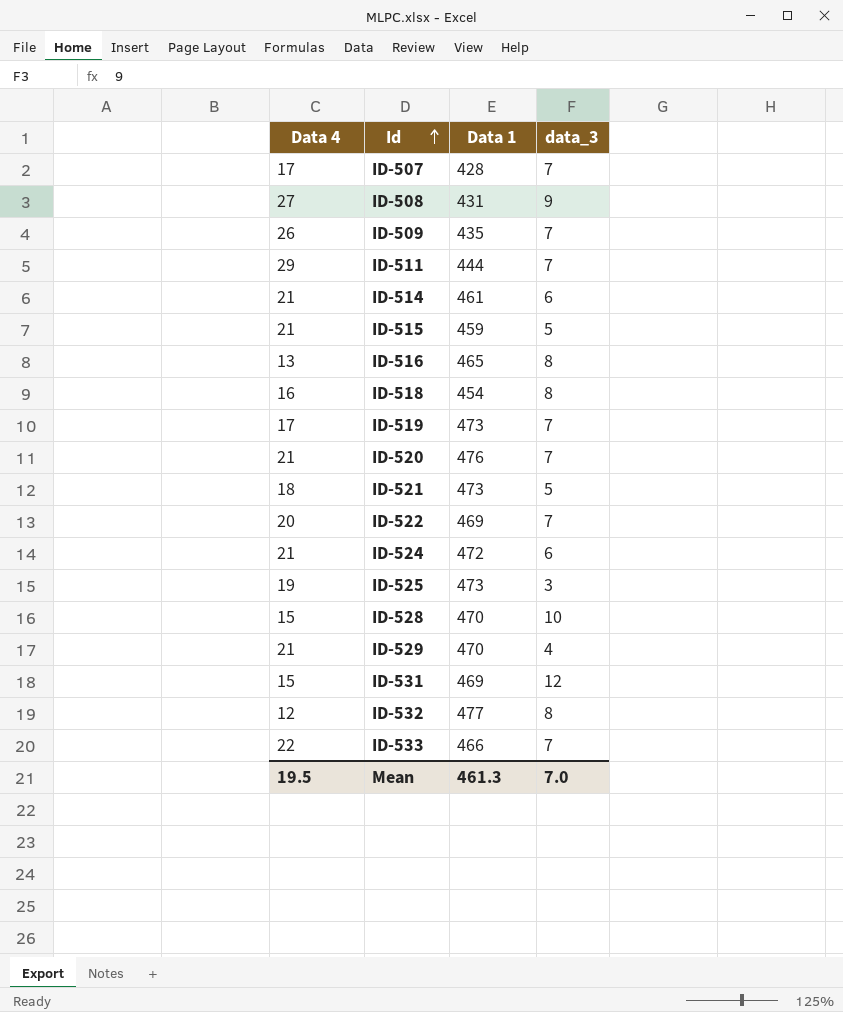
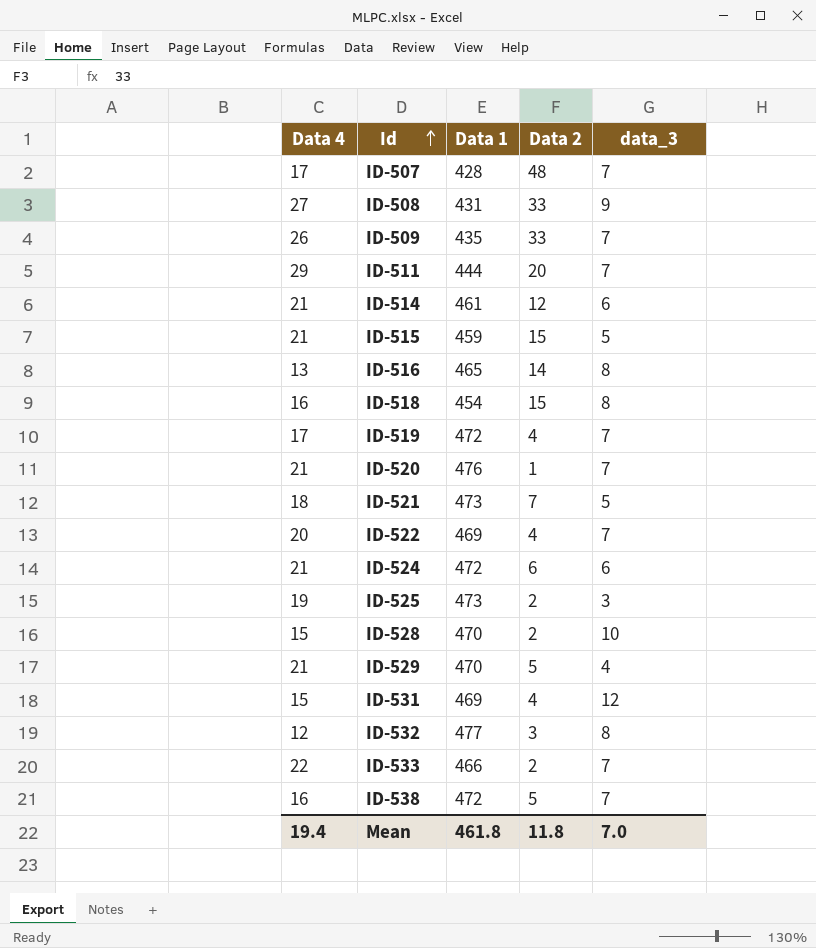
column Data 2 | position: none -> 4
ID-519 | Data 1: 473 -> 472
row ID-538: none -> 16 | 472 | 5 | 7
Mean | Data 4: 19.5 -> 19.4
Mean | Data 1: 461.3 -> 461.8

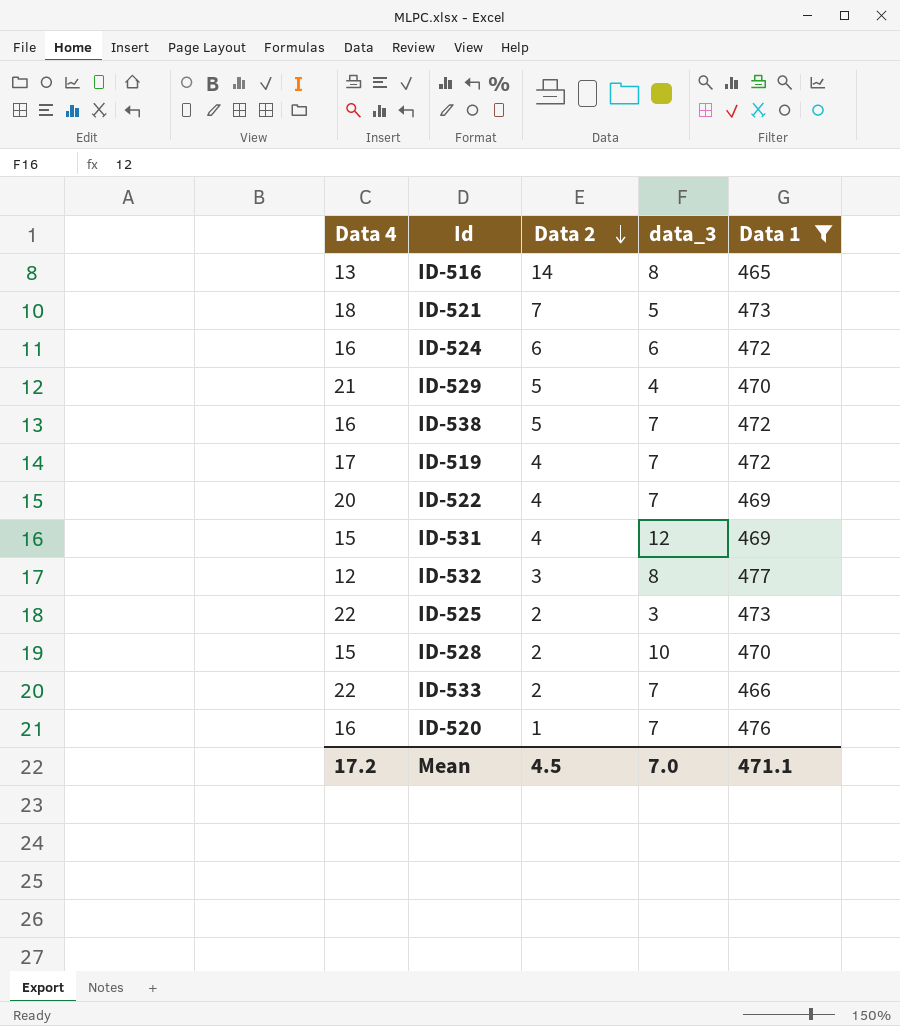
filter: none -> Data 1 >= 465
row order: Id ascending -> Data 2 descending
column Data 1 | position: 3 -> 5
ID-524 | Data 4: 21 -> 16
ID-525 | Data 4: 19 -> 22
ID-520 | Data 4: 21 -> 16
Mean | Data 4: 19.4 -> 17.2
Mean | Data 2: 11.8 -> 4.5
Mean | Data 1: 461.8 -> 471.1

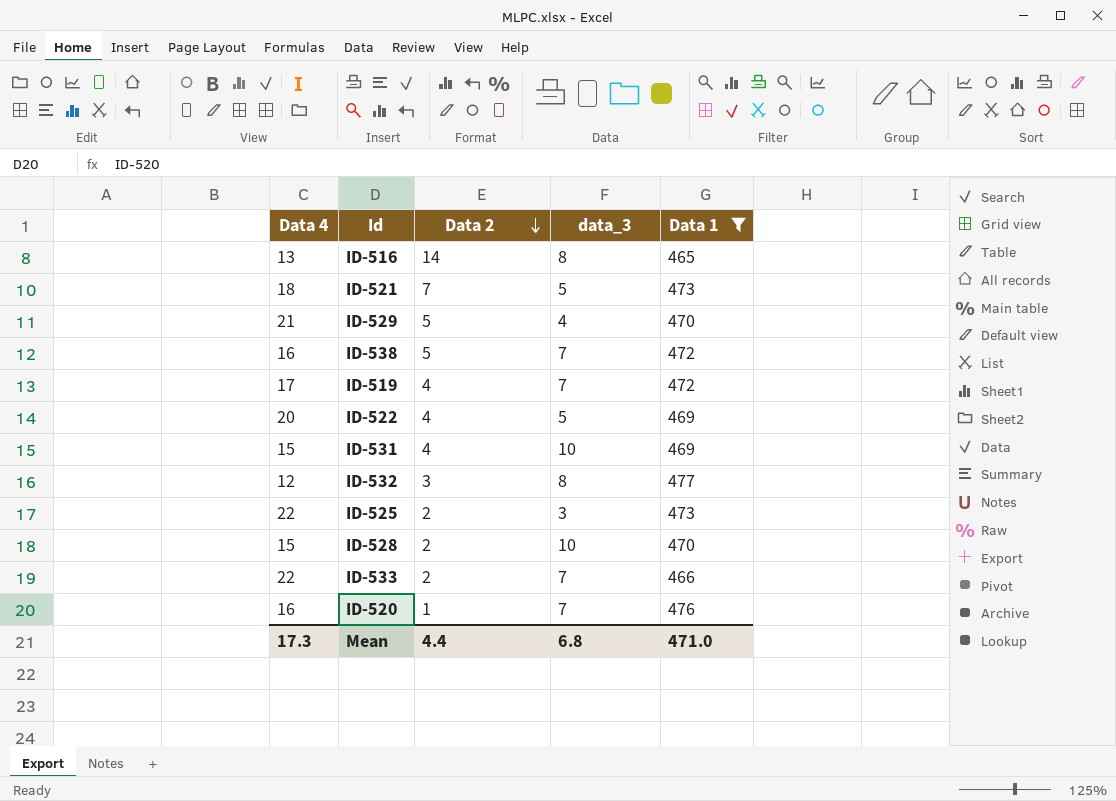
row ID-524: 16 | 6 | 6 | 472 -> none
ID-522 | data_3: 7 -> 5
ID-531 | data_3: 12 -> 10
Mean | Data 4: 17.2 -> 17.3
Mean | Data 2: 4.5 -> 4.4
Mean | data_3: 7.0 -> 6.8
Mean | Data 1: 471.1 -> 471.0

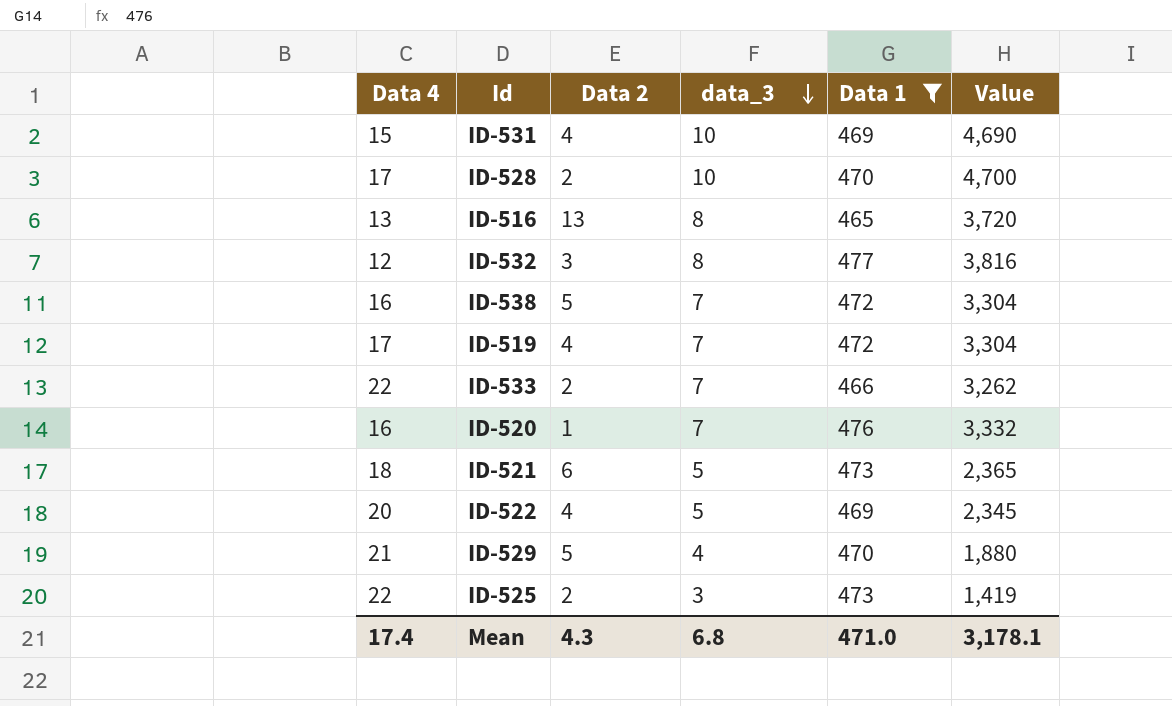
row order: Data 2 descending -> data_3 descending
column Value | formula: none -> [data_3] * [Data 1]
ID-528 | Data 4: 15 -> 17
ID-516 | Data 2: 14 -> 13
ID-521 | Data 2: 7 -> 6
Mean | Data 4: 17.3 -> 17.4
Mean | Data 2: 4.4 -> 4.3

